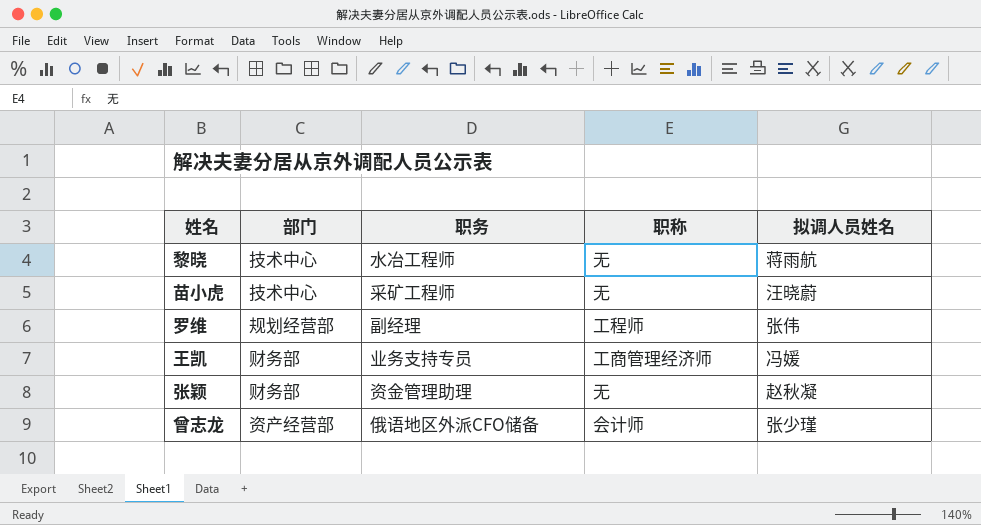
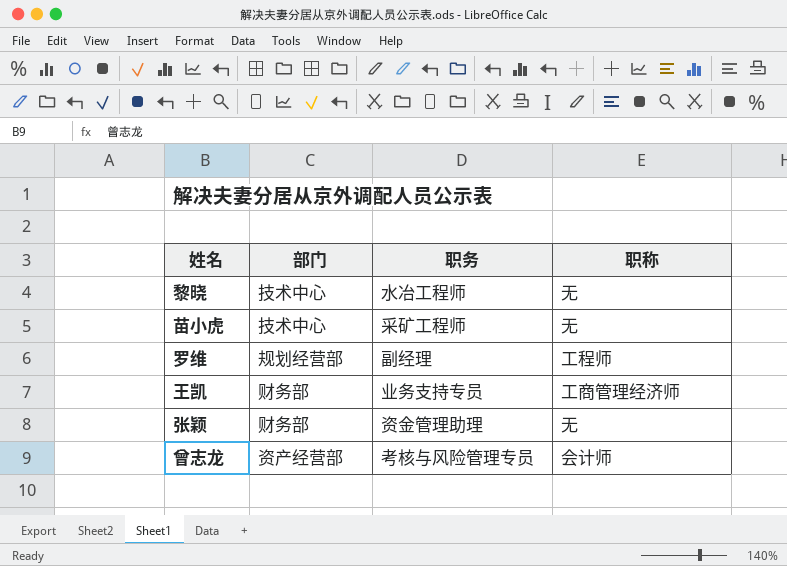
column 拟调人员姓名 | position: 5 -> none
曾志龙 | 职务: 俄语地区外派CFO储备 -> 考核与风险管理专员

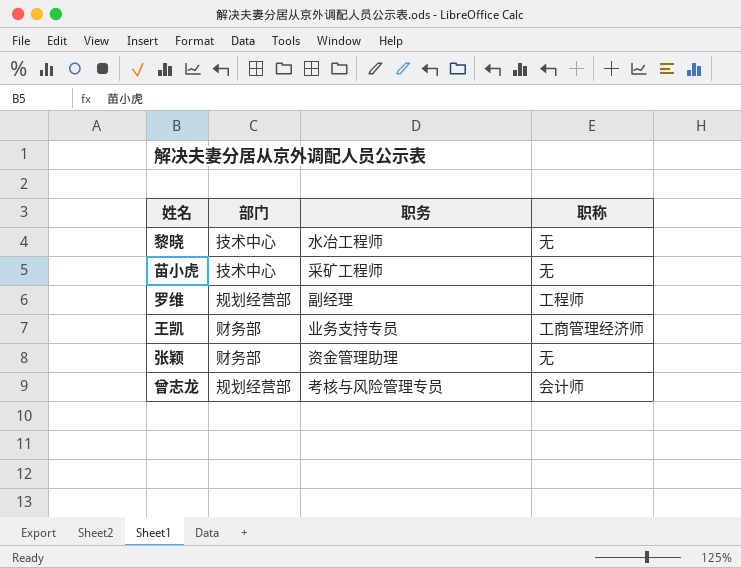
曾志龙 | 部门: 资产经营部 -> 规划经营部

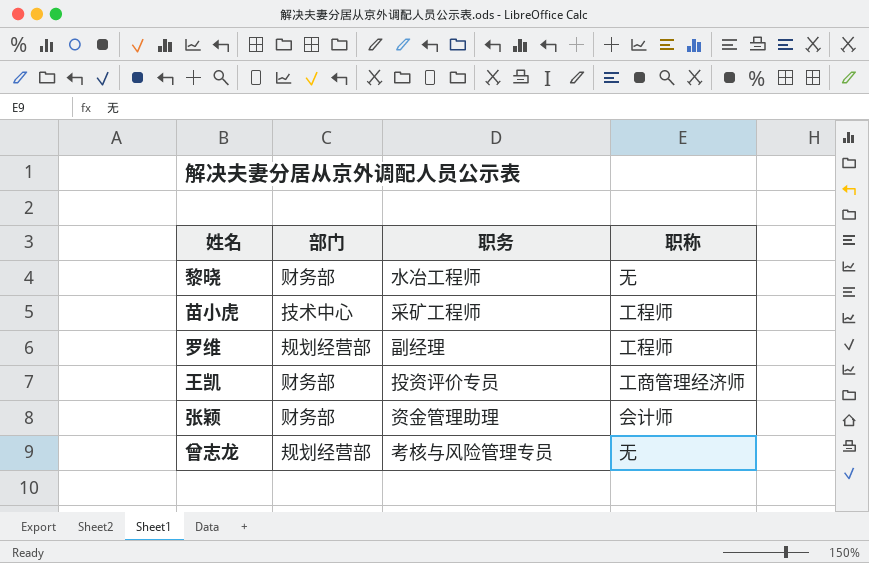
黎晓 | 部门: 技术中心 -> 财务部
苗小虎 | 职称: 无 -> 工程师
王凯 | 职务: 业务支持专员 -> 投资评价专员
张颖 | 职称: 无 -> 会计师
曾志龙 | 职称: 会计师 -> 无

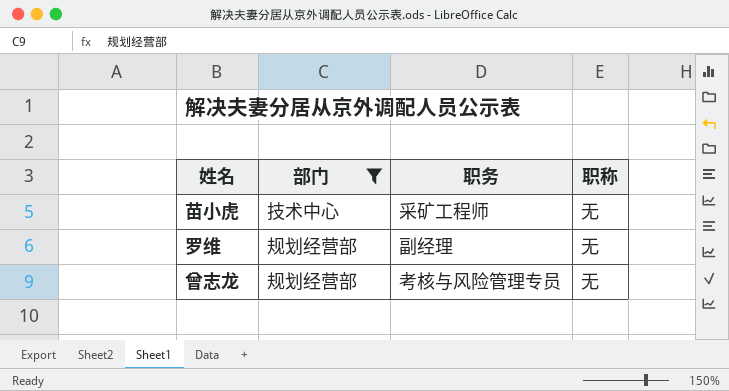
filter: none -> 部门 != 财务部
苗小虎 | 职称: 工程师 -> 无
罗维 | 职称: 工程师 -> 无

